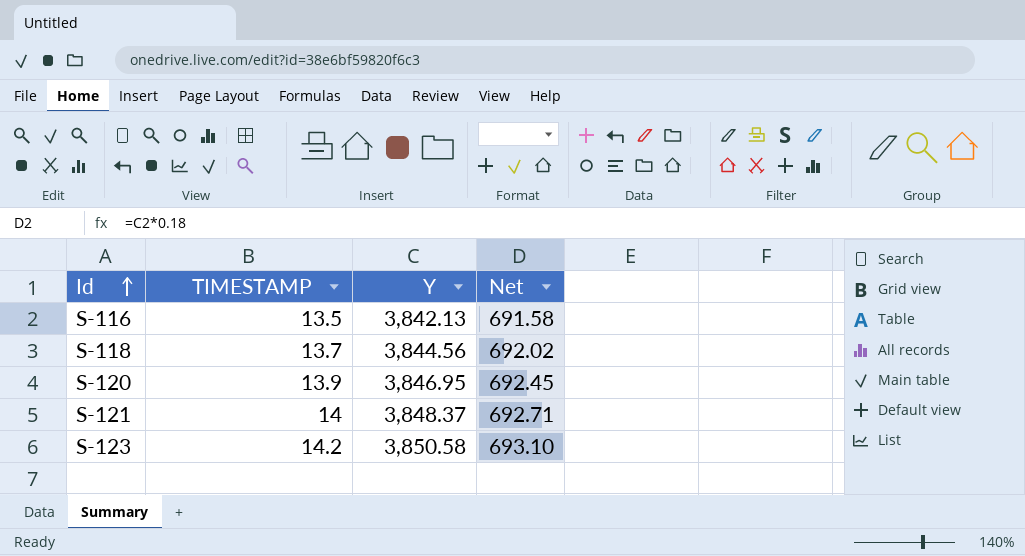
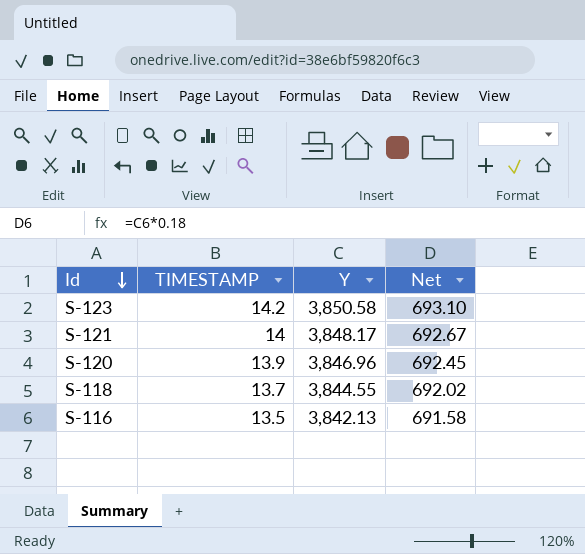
row order: Id ascending -> Id descending
S-121 | Y: 3,848.37 -> 3,848.17
S-121 | Net: 692.71 -> 692.67
S-120 | Y: 3,846.95 -> 3,846.96
S-118 | Y: 3,844.56 -> 3,844.55

